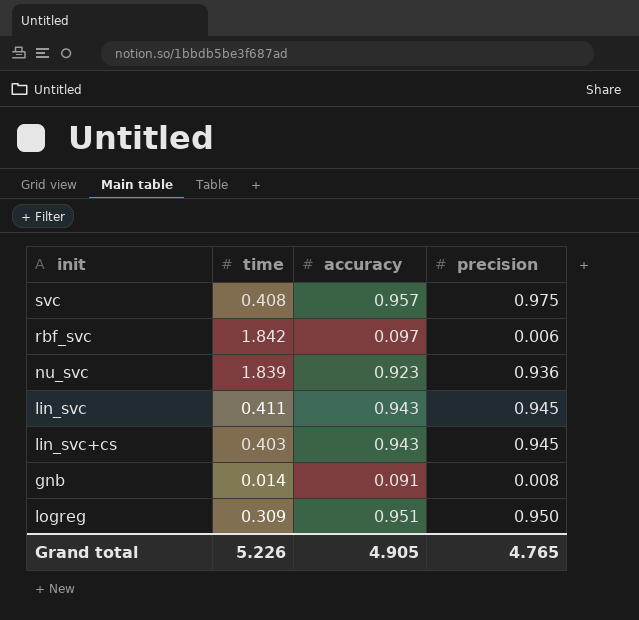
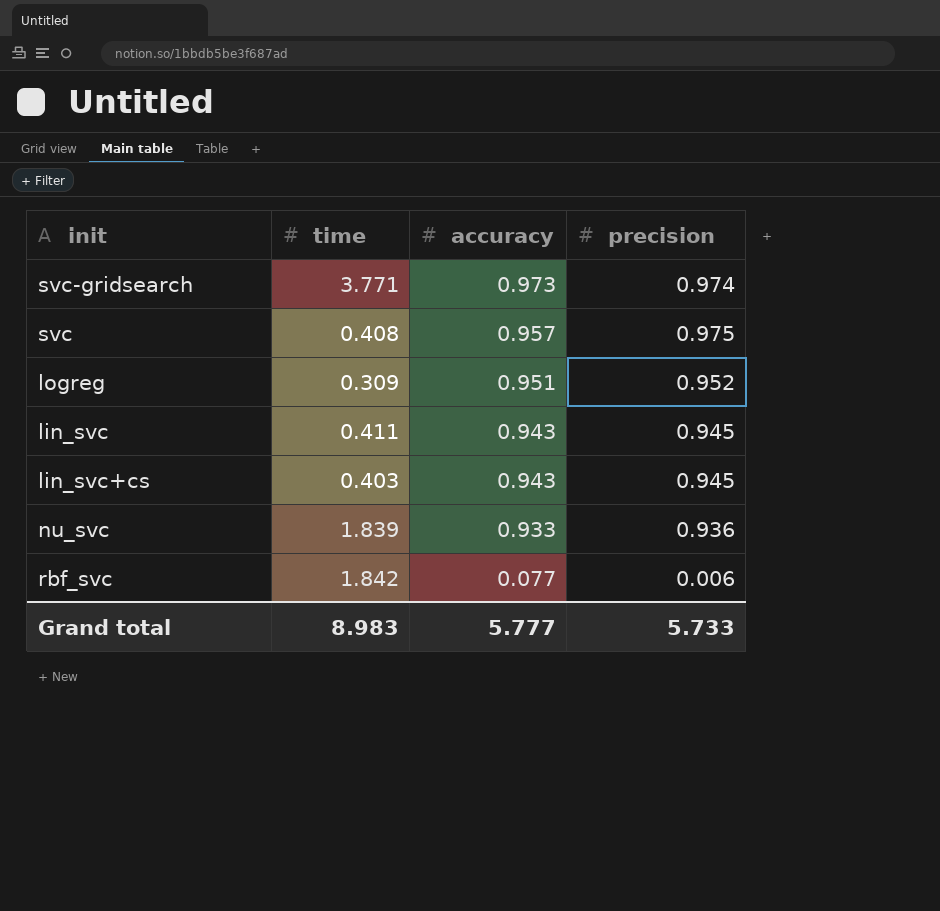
row order: none -> accuracy descending
row gnb: 0.014 | 0.091 | 0.008 -> none
row svc-gridsearch: none -> 3.771 | 0.973 | 0.974
logreg | precision: 0.950 -> 0.952
nu_svc | accuracy: 0.923 -> 0.933
rbf_svc | accuracy: 0.097 -> 0.077
Grand total | time: 5.226 -> 8.983
Grand total | accuracy: 4.905 -> 5.777
Grand total | precision: 4.765 -> 5.733

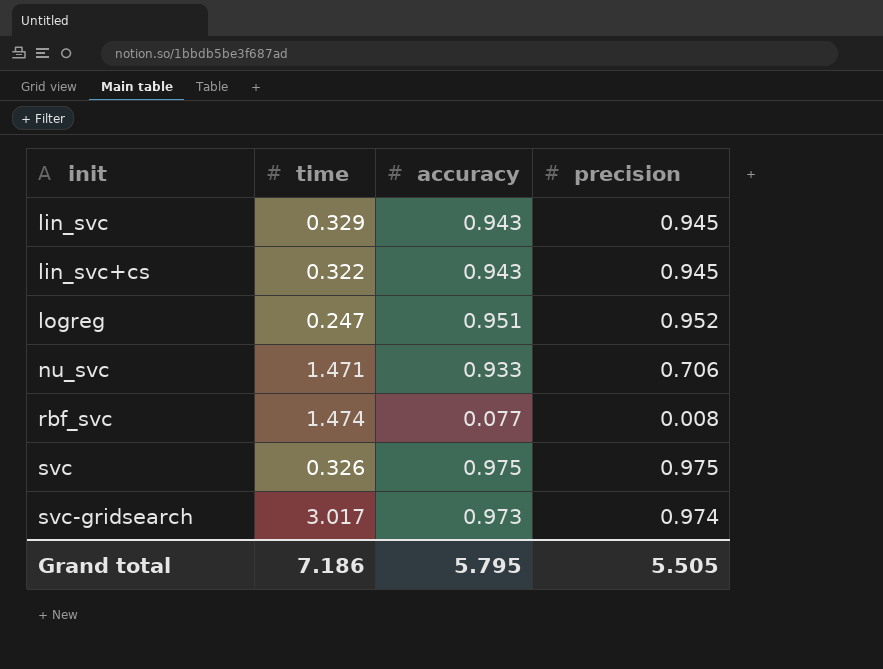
row order: accuracy descending -> init ascending
lin_svc | time: 0.411 -> 0.329
lin_svc+cs | time: 0.403 -> 0.322
logreg | time: 0.309 -> 0.247
nu_svc | time: 1.839 -> 1.471
nu_svc | precision: 0.936 -> 0.706
rbf_svc | time: 1.842 -> 1.474
rbf_svc | precision: 0.006 -> 0.008
svc | time: 0.408 -> 0.326
svc | accuracy: 0.957 -> 0.975
svc-gridsearch | time: 3.771 -> 3.017
Grand total | time: 8.983 -> 7.186
Grand total | accuracy: 5.777 -> 5.795
Grand total | precision: 5.733 -> 5.505

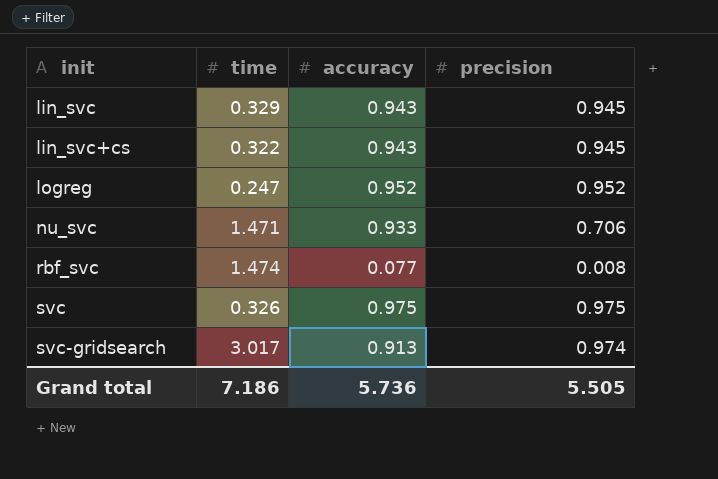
logreg | accuracy: 0.951 -> 0.952
svc-gridsearch | accuracy: 0.973 -> 0.913
Grand total | accuracy: 5.795 -> 5.736

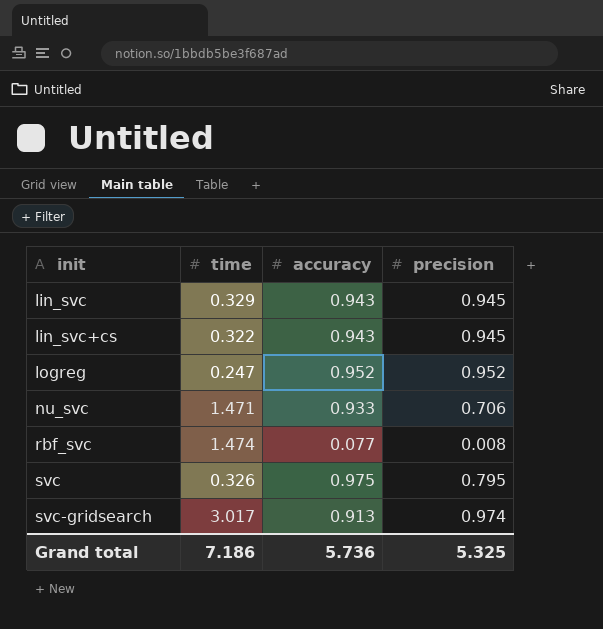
svc | precision: 0.975 -> 0.795
Grand total | precision: 5.505 -> 5.325

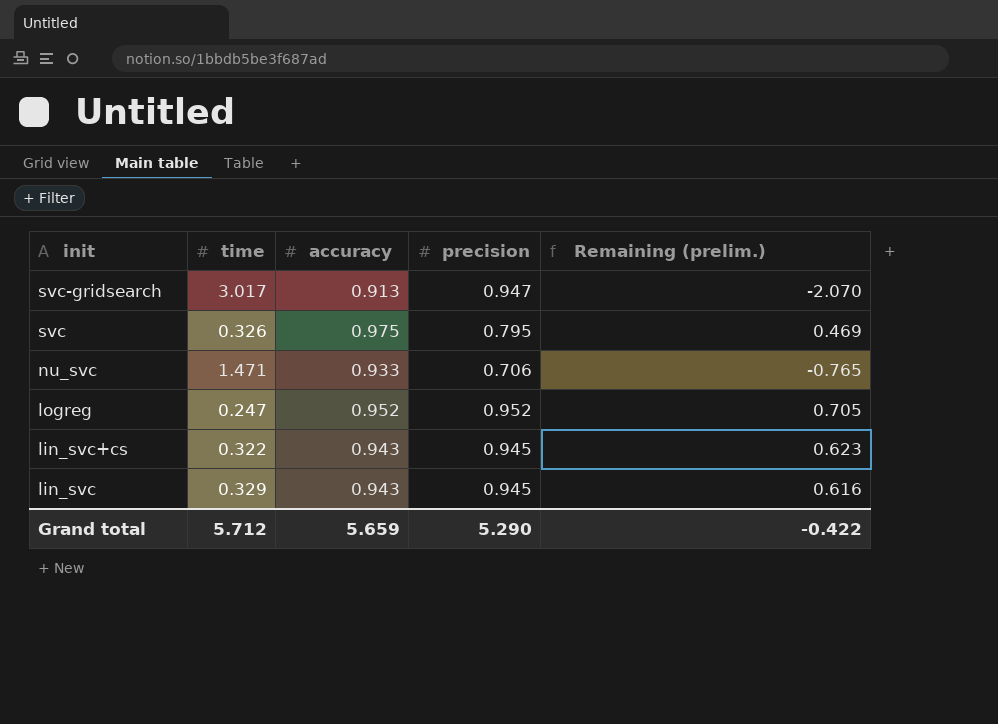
row order: init ascending -> init descending
column Remaining (prelim.) | formula: none -> [precision] - [time]
row rbf_svc: 1.474 | 0.077 | 0.008 -> none
svc-gridsearch | precision: 0.974 -> 0.947
Grand total | time: 7.186 -> 5.712
Grand total | accuracy: 5.736 -> 5.659
Grand total | precision: 5.325 -> 5.290

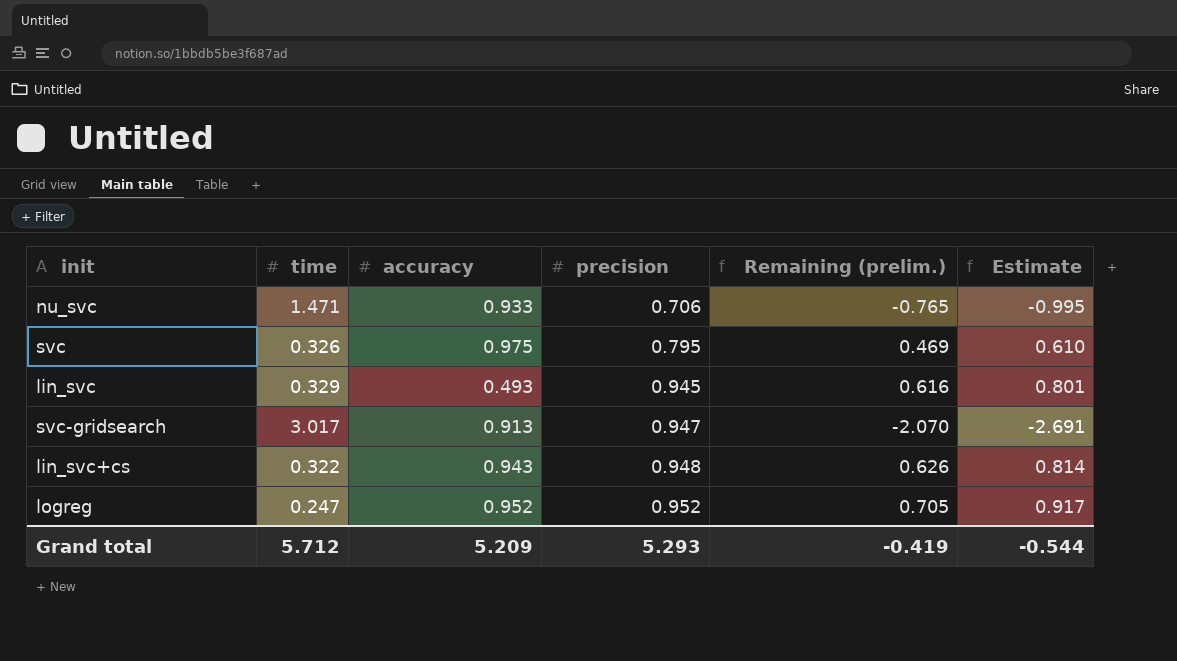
row order: init descending -> precision ascending
column Estimate | formula: none -> [Remaining (prelim.)] * 1.3
lin_svc | accuracy: 0.943 -> 0.493
lin_svc+cs | precision: 0.945 -> 0.948
lin_svc+cs | Remaining (prelim.): 0.623 -> 0.626
Grand total | accuracy: 5.659 -> 5.209
Grand total | precision: 5.290 -> 5.293
Grand total | Remaining (prelim.): -0.422 -> -0.419

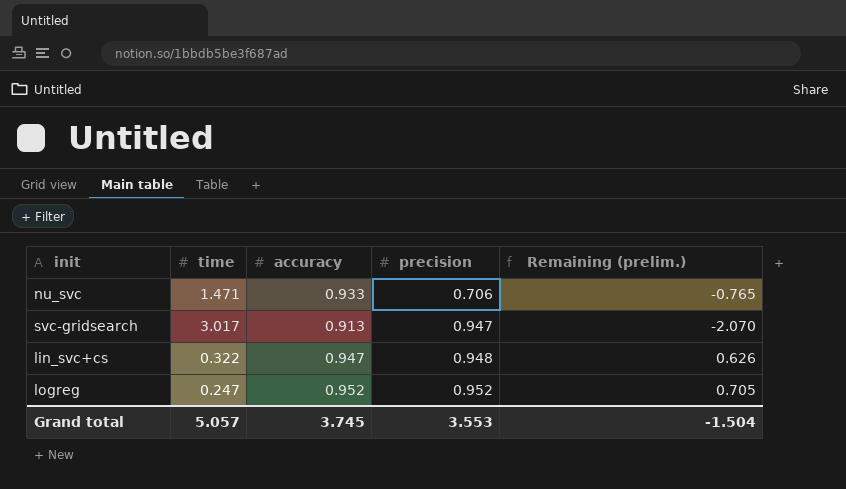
column Estimate | formula: [Remaining (prelim.)] * 1.3 -> none
row svc: 0.326 | 0.975 | 0.795 | 0.469 | 0.610 -> none
row lin_svc: 0.329 | 0.493 | 0.945 | 0.616 | 0.801 -> none
lin_svc+cs | accuracy: 0.943 -> 0.947
Grand total | time: 5.712 -> 5.057
Grand total | accuracy: 5.209 -> 3.745
Grand total | precision: 5.293 -> 3.553
Grand total | Remaining (prelim.): -0.419 -> -1.504

